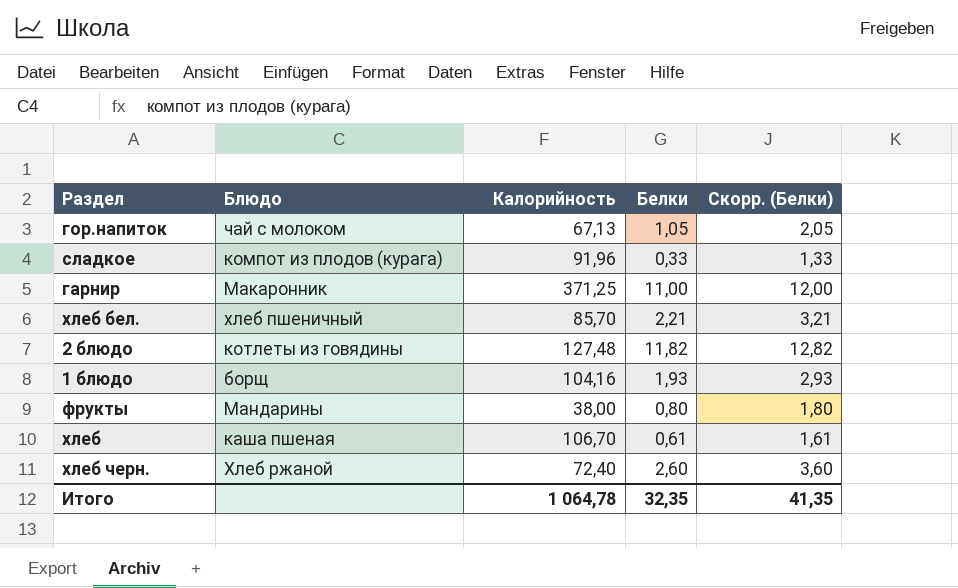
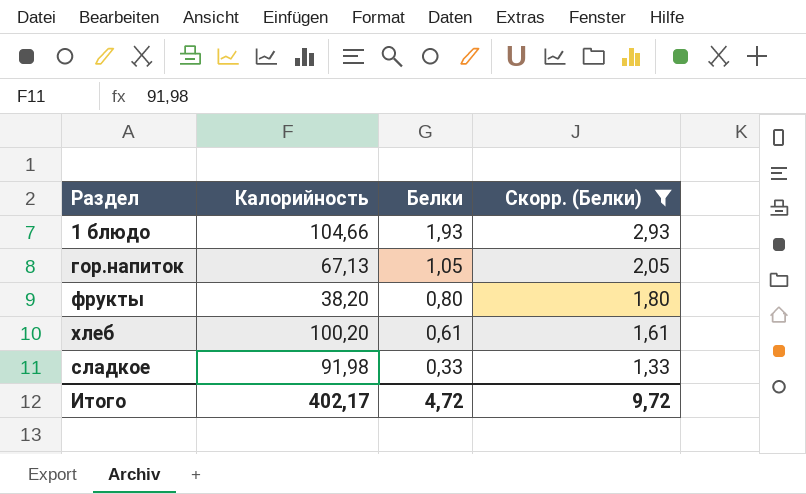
filter: none -> Скорр. (Белки) <= 2,93
row order: none -> Белки descending
column Блюдо | position: 2 -> none
1 блюдо | Калорийность: 104,16 -> 104,66
фрукты | Калорийность: 38,00 -> 38,20
хлеб | Калорийность: 106,70 -> 100,20
сладкое | Калорийность: 91,96 -> 91,98
Итого | Калорийность: 1 064,78 -> 402,17
Итого | Белки: 32,35 -> 4,72
Итого | Скорр. (Белки): 41,35 -> 9,72

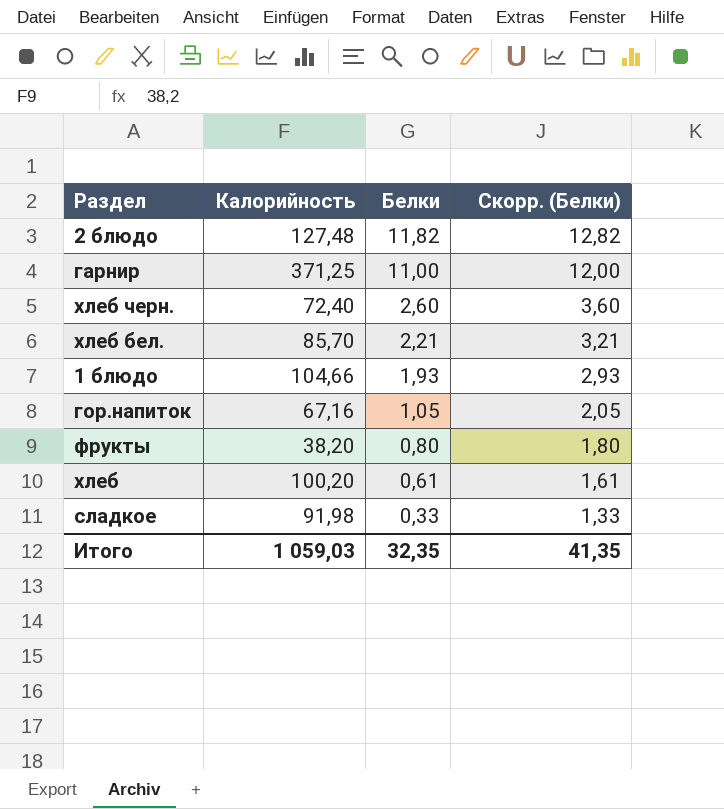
filter: Скорр. (Белки) <= 2,93 -> none
гор.напиток | Калорийность: 67,13 -> 67,16
Итого | Калорийность: 402,17 -> 1 059,03
Итого | Белки: 4,72 -> 32,35
Итого | Скорр. (Белки): 9,72 -> 41,35

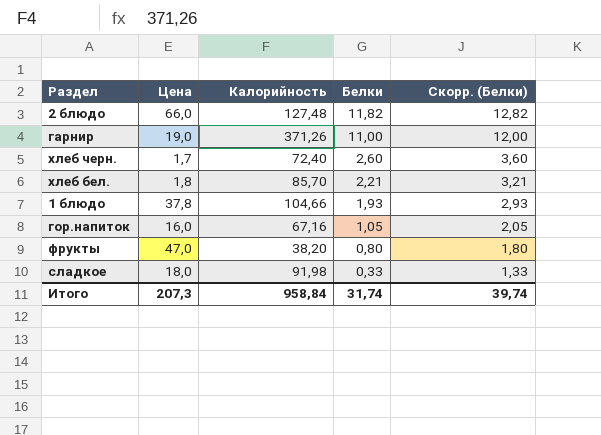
column Цена | position: none -> 2
row хлеб: 100,20 | 0,61 | 1,61 -> none
гарнир | Калорийность: 371,25 -> 371,26
Итого | Калорийность: 1 059,03 -> 958,84
Итого | Белки: 32,35 -> 31,74
Итого | Скорр. (Белки): 41,35 -> 39,74

